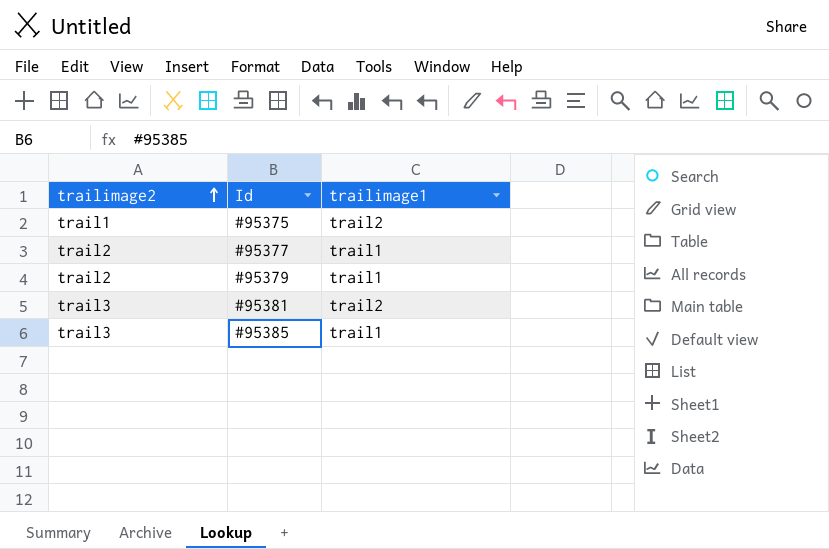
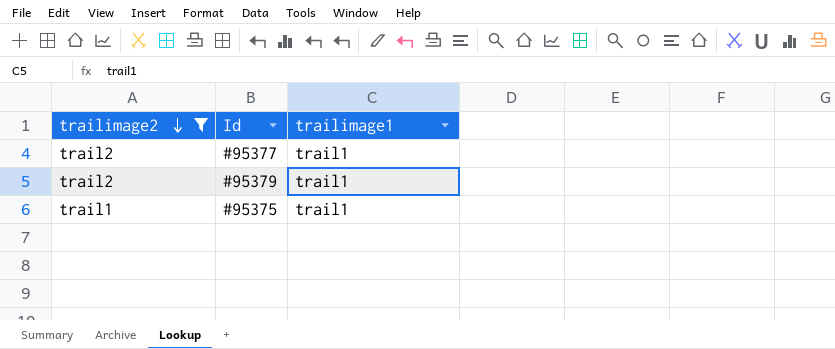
filter: none -> trailimage2 != trail3
row order: trailimage2 ascending -> trailimage2 descending
#95375 | trailimage1: trail2 -> trail1

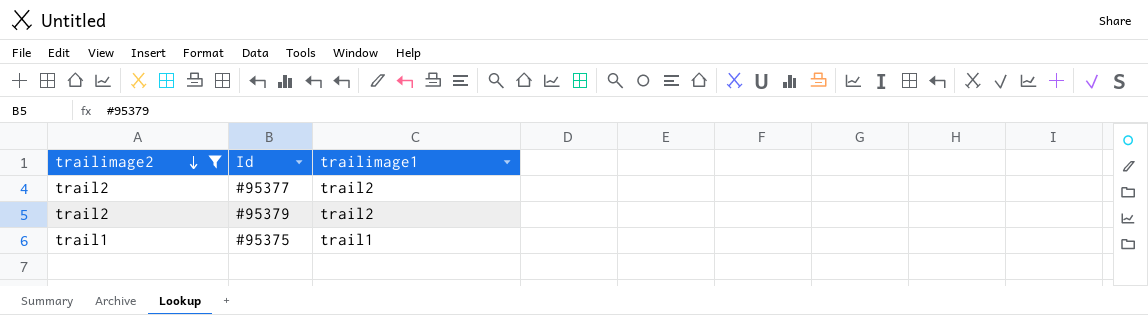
#95377 | trailimage1: trail1 -> trail2
#95379 | trailimage1: trail1 -> trail2

